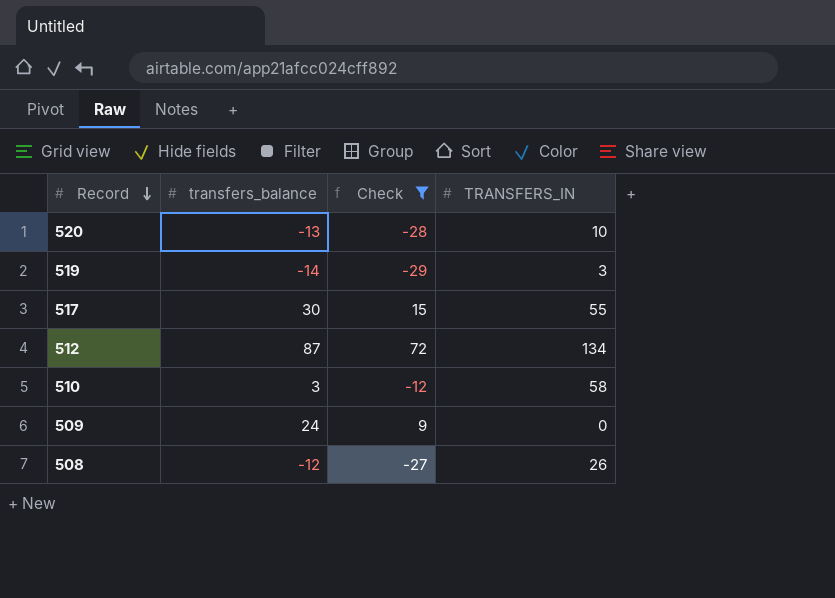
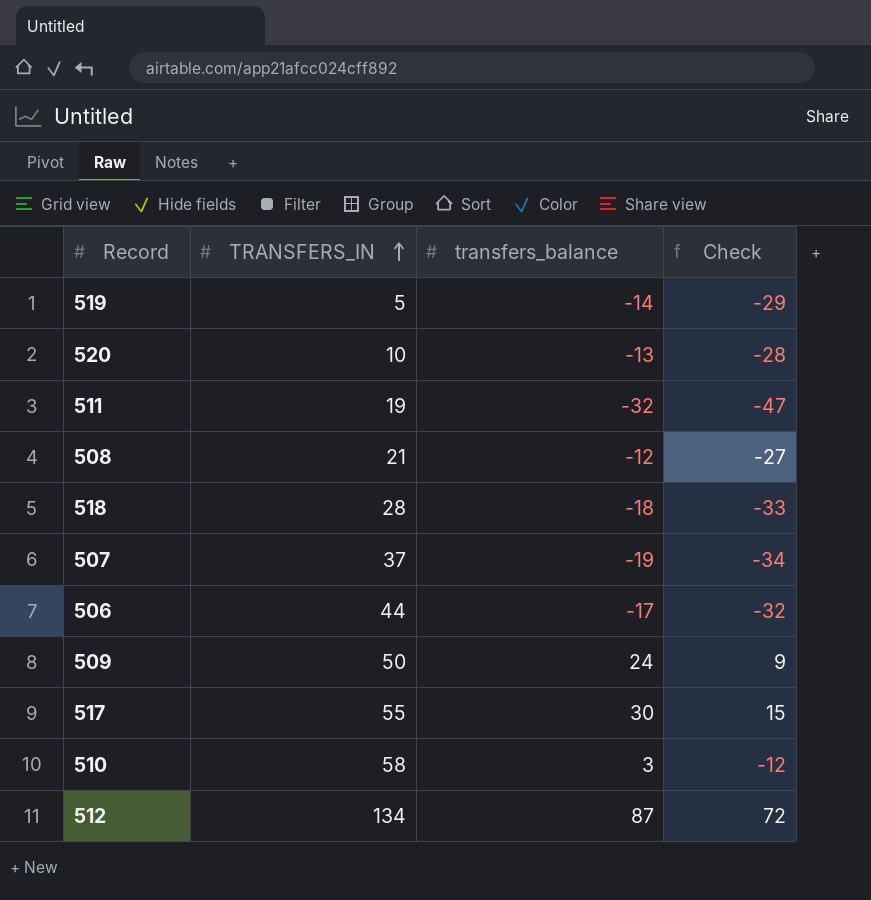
filter: Check >= -29 -> none
row order: Record descending -> TRANSFERS_IN ascending
column TRANSFERS_IN | position: 4 -> 2
519 | TRANSFERS_IN: 3 -> 5
508 | TRANSFERS_IN: 26 -> 21
509 | TRANSFERS_IN: 0 -> 50

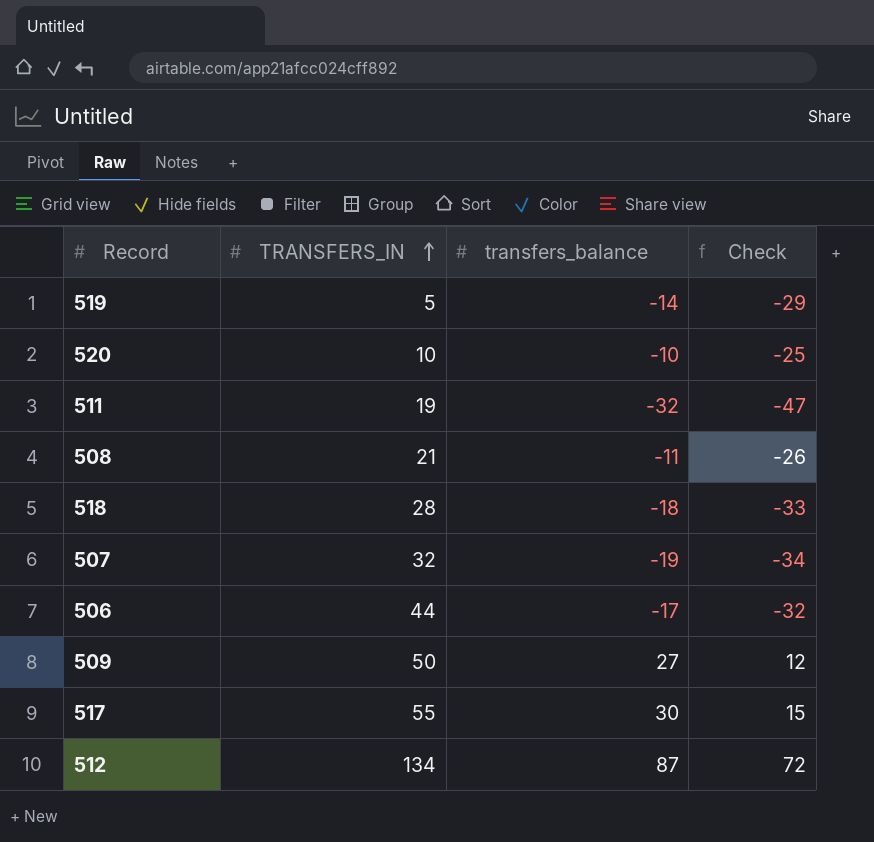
row 510: 58 | 3 | -12 -> none
520 | transfers_balance: -13 -> -10
520 | Check: -28 -> -25
508 | transfers_balance: -12 -> -11
508 | Check: -27 -> -26
507 | TRANSFERS_IN: 37 -> 32
509 | transfers_balance: 24 -> 27
509 | Check: 9 -> 12

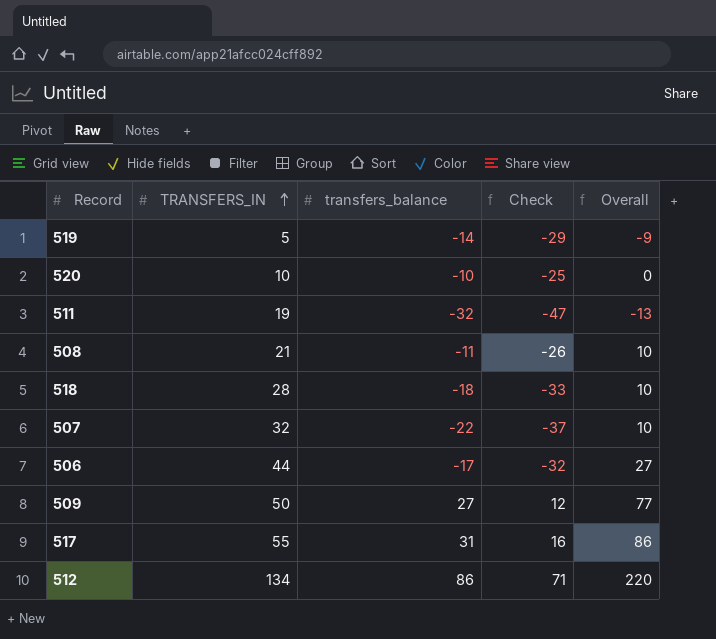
column Overall | formula: none -> [TRANSFERS_IN] + [transfers_balance]
507 | transfers_balance: -19 -> -22
507 | Check: -34 -> -37
517 | transfers_balance: 30 -> 31
517 | Check: 15 -> 16
512 | transfers_balance: 87 -> 86
512 | Check: 72 -> 71

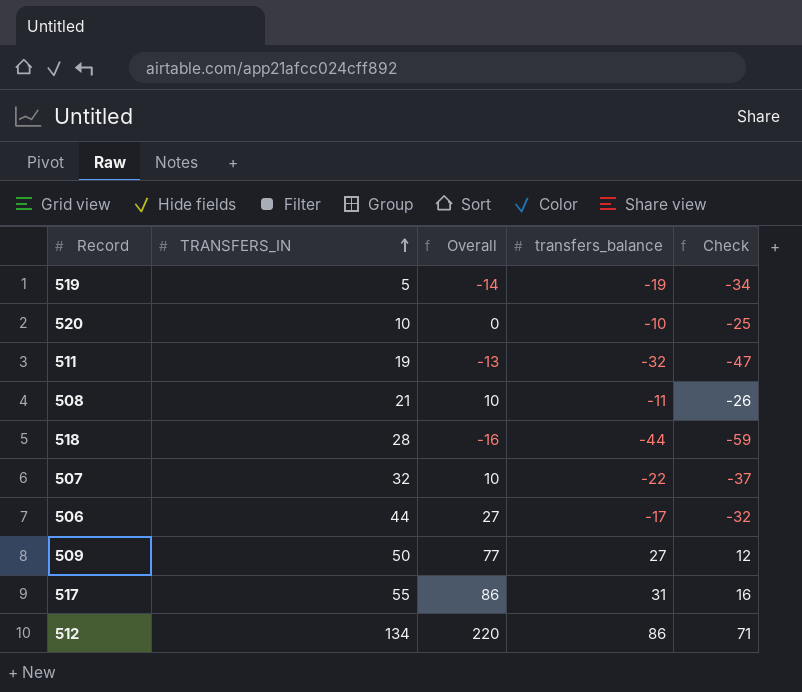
column Overall | position: 5 -> 3
519 | Overall: -9 -> -14
519 | transfers_balance: -14 -> -19
519 | Check: -29 -> -34
518 | Overall: 10 -> -16
518 | transfers_balance: -18 -> -44
518 | Check: -33 -> -59

